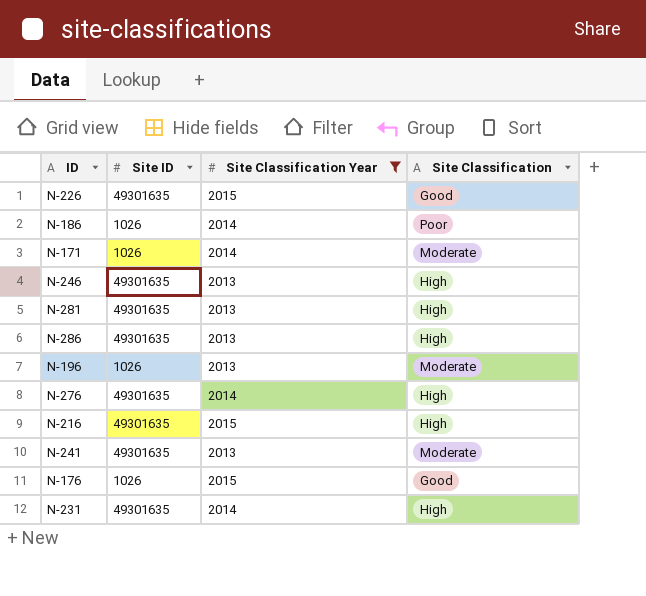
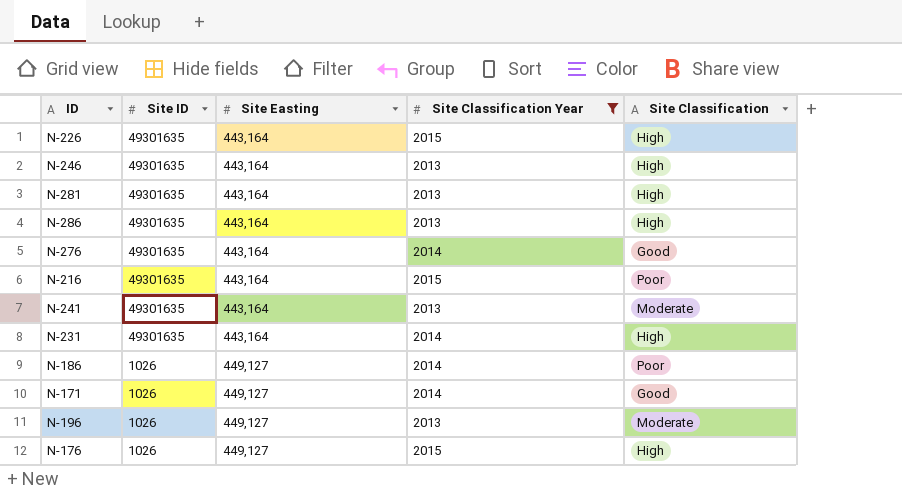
row order: none -> Site ID descending
column Site Easting | position: none -> 3
N-226 | Site Classification: Good -> High
N-276 | Site Classification: High -> Good
N-216 | Site Classification: High -> Poor
N-171 | Site Classification: Moderate -> Good
N-176 | Site Classification: Good -> High

